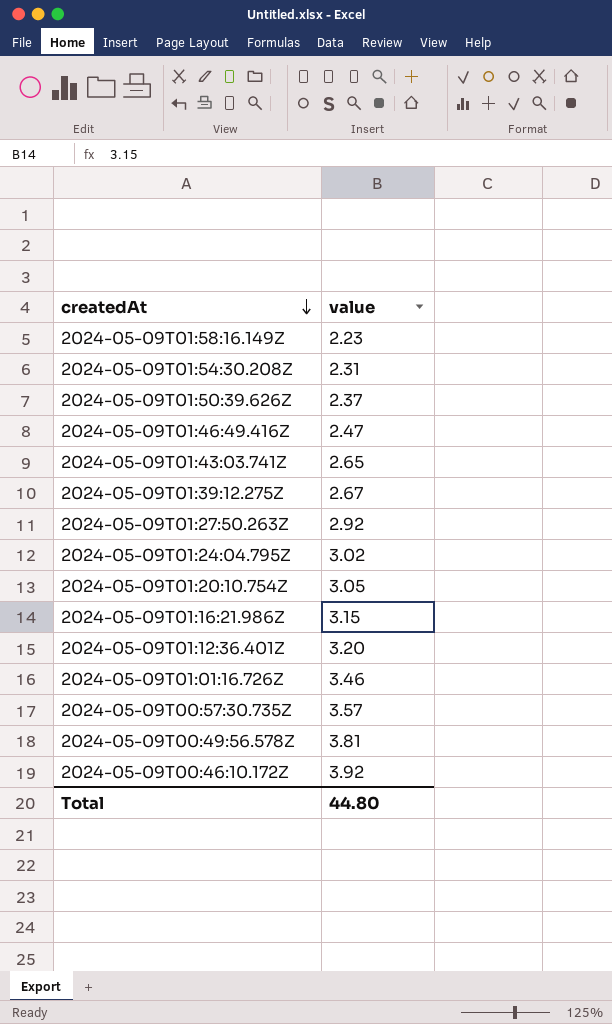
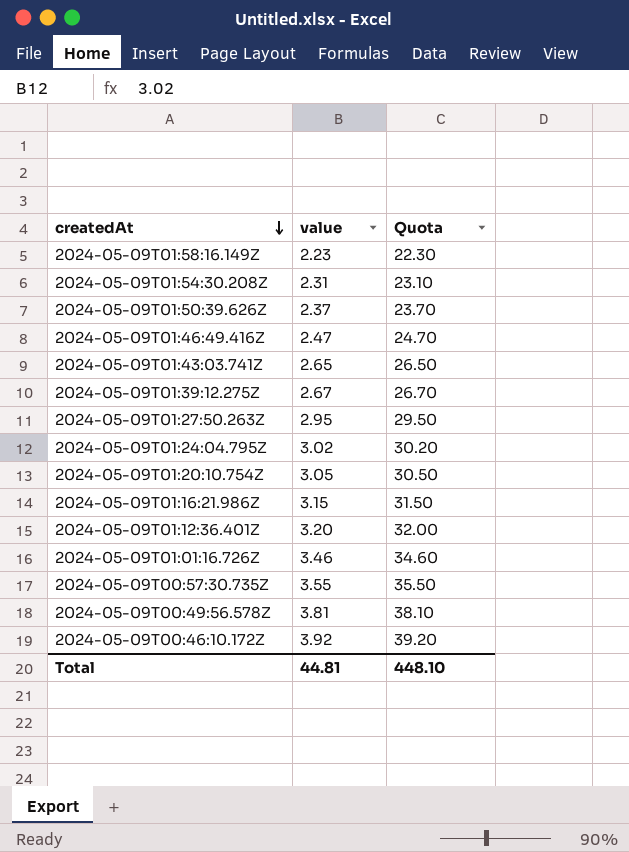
column Quota | formula: none -> [value] * 10
2024-05-09T01:27:50.263Z | value: 2.92 -> 2.95
2024-05-09T00:57:30.735Z | value: 3.57 -> 3.55
Total | value: 44.80 -> 44.81

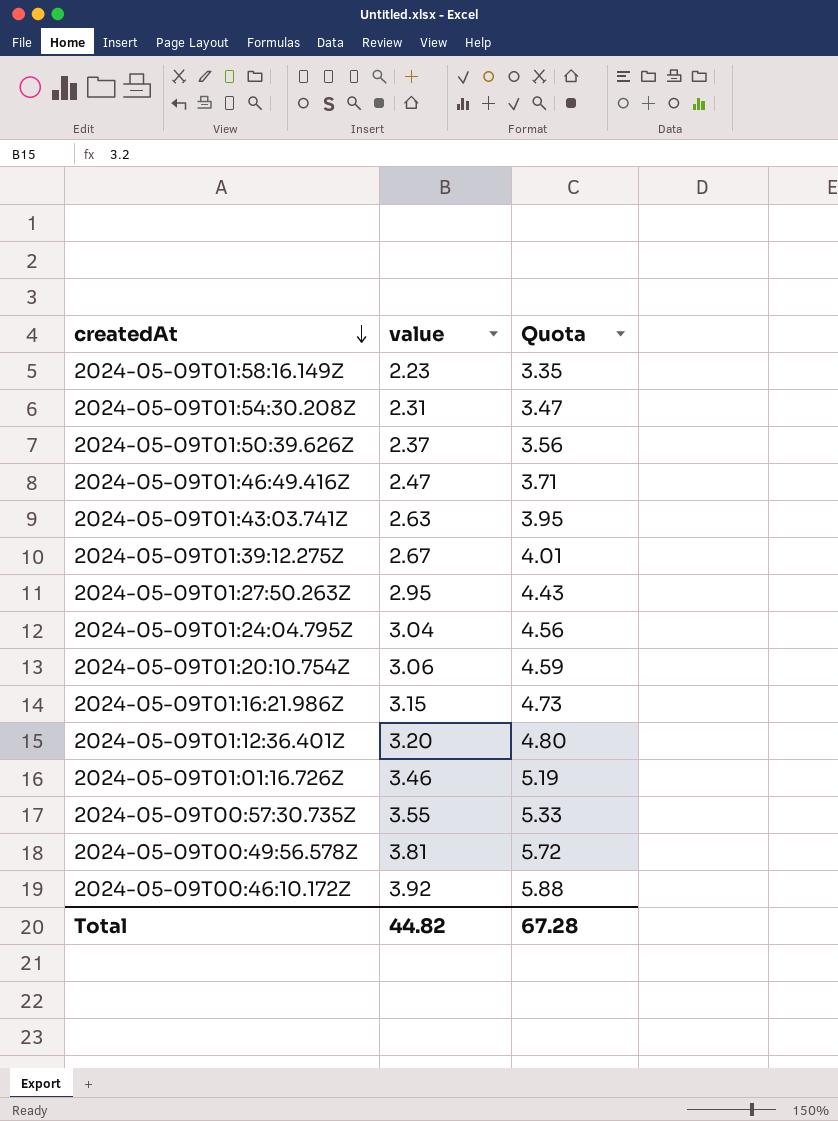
column Quota | formula: [value] * 10 -> [value] * 1.5
2024-05-09T01:43:03.741Z | value: 2.65 -> 2.63
2024-05-09T01:24:04.795Z | value: 3.02 -> 3.04
2024-05-09T01:20:10.754Z | value: 3.05 -> 3.06
Total | value: 44.81 -> 44.82
Total | Quota: 448.10 -> 67.28

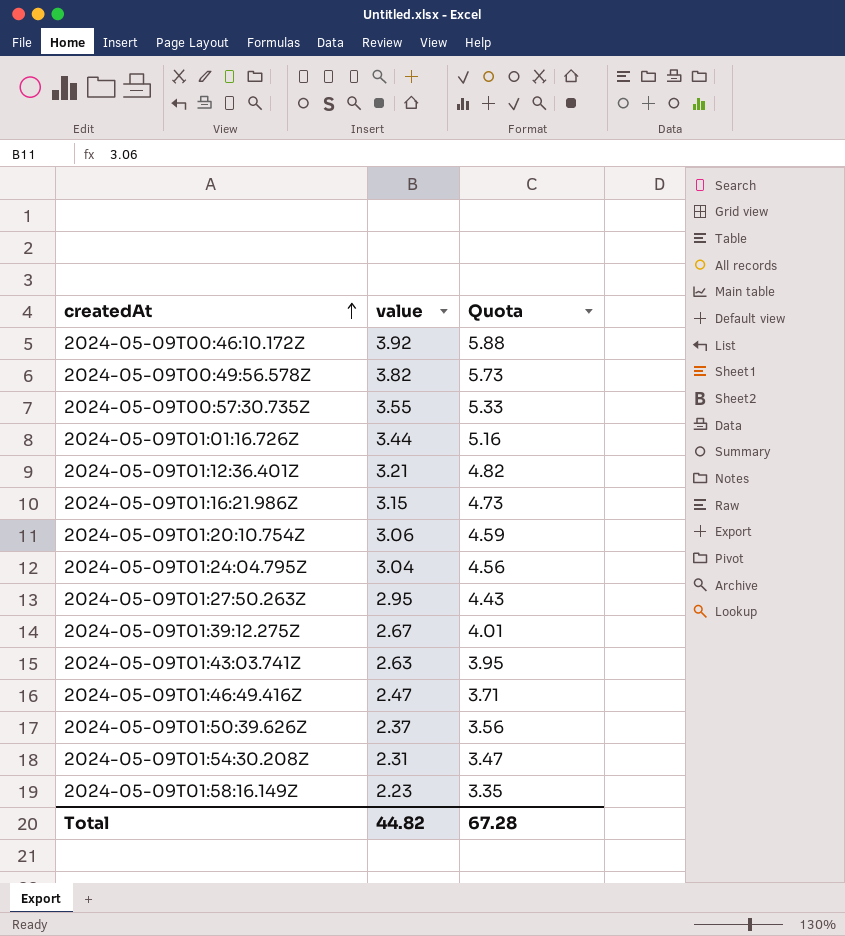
row order: createdAt descending -> createdAt ascending
2024-05-09T00:49:56.578Z | value: 3.81 -> 3.82
2024-05-09T00:49:56.578Z | Quota: 5.72 -> 5.73
2024-05-09T01:01:16.726Z | value: 3.46 -> 3.44
2024-05-09T01:01:16.726Z | Quota: 5.19 -> 5.16
2024-05-09T01:12:36.401Z | value: 3.20 -> 3.21
2024-05-09T01:12:36.401Z | Quota: 4.80 -> 4.82

